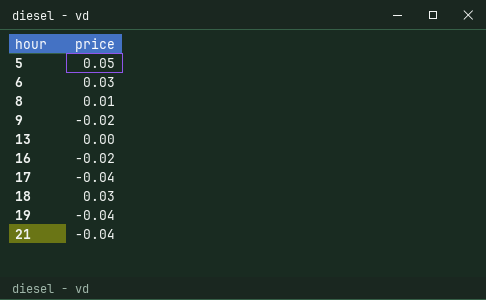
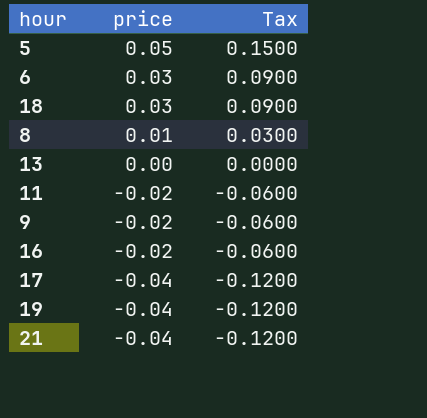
row order: hour ascending -> price descending
column Tax | formula: none -> [price] * 3
row 11: none -> -0.02 | -0.0600

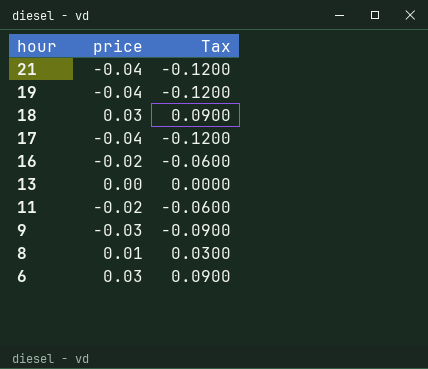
row order: price descending -> hour descending
row 5: 0.05 | 0.1500 -> none
9 | price: -0.02 -> -0.03
9 | Tax: -0.0600 -> -0.0900

